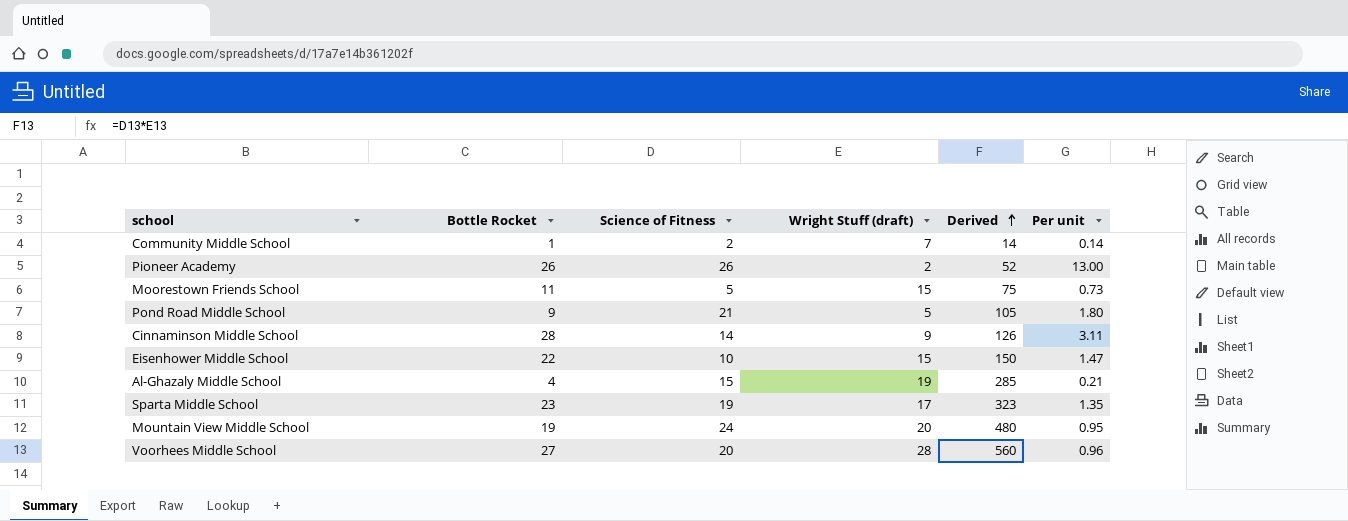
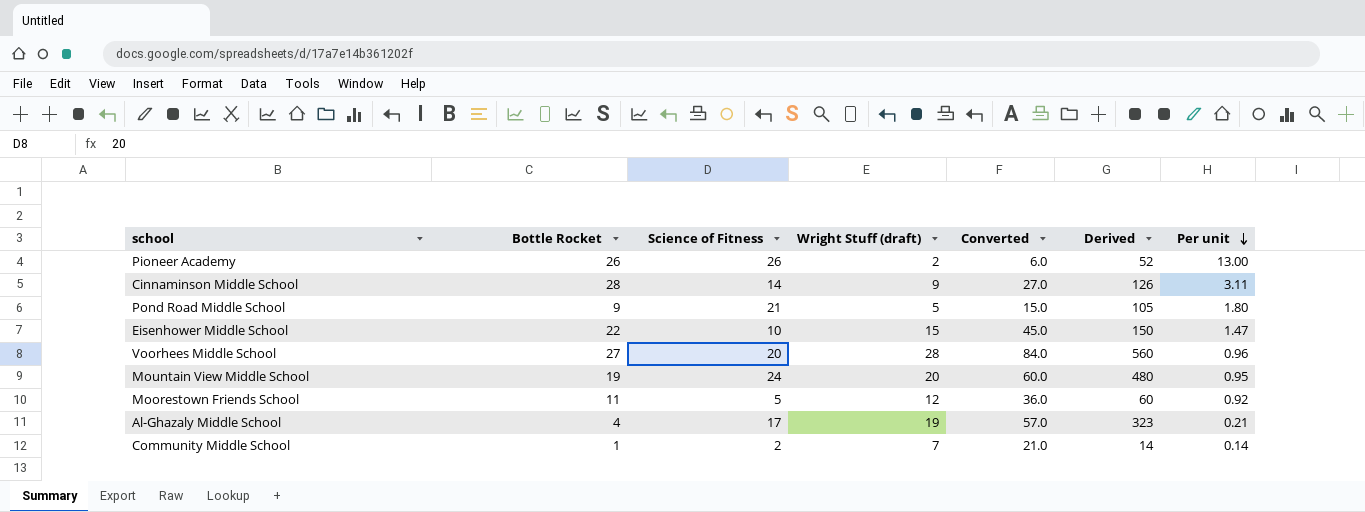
row order: Derived ascending -> Per unit descending
column Converted | formula: none -> [Wright Stuff (draft)] * 3
row Sparta Middle School: 23 | 19 | 17 | 323 | 1.35 -> none
Moorestown Friends School | Wright Stuff (draft): 15 -> 12
Moorestown Friends School | Derived: 75 -> 60
Moorestown Friends School | Per unit: 0.73 -> 0.92
Al-Ghazaly Middle School | Science of Fitness: 15 -> 17
Al-Ghazaly Middle School | Derived: 285 -> 323

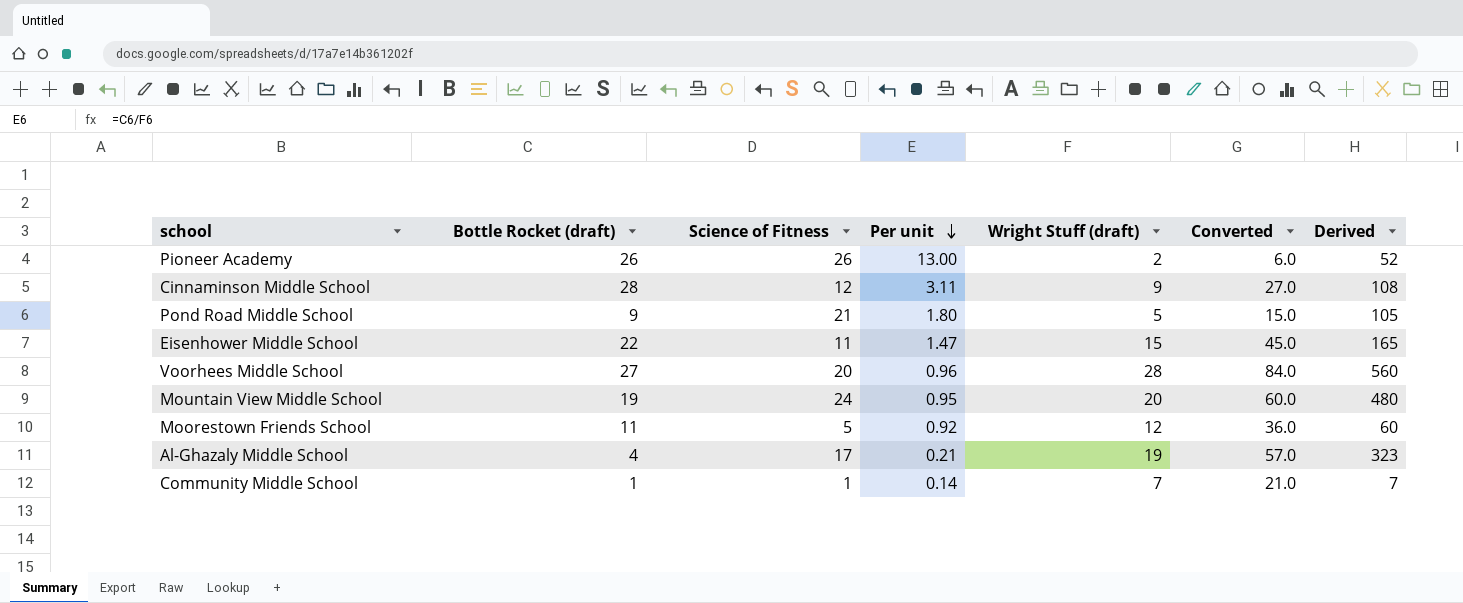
column name: Bottle Rocket -> Bottle Rocket (draft)
column Per unit | position: 7 -> 4
Cinnaminson Middle School | Science of Fitness: 14 -> 12
Cinnaminson Middle School | Derived: 126 -> 108
Eisenhower Middle School | Science of Fitness: 10 -> 11
Eisenhower Middle School | Derived: 150 -> 165
Community Middle School | Science of Fitness: 2 -> 1
Community Middle School | Derived: 14 -> 7

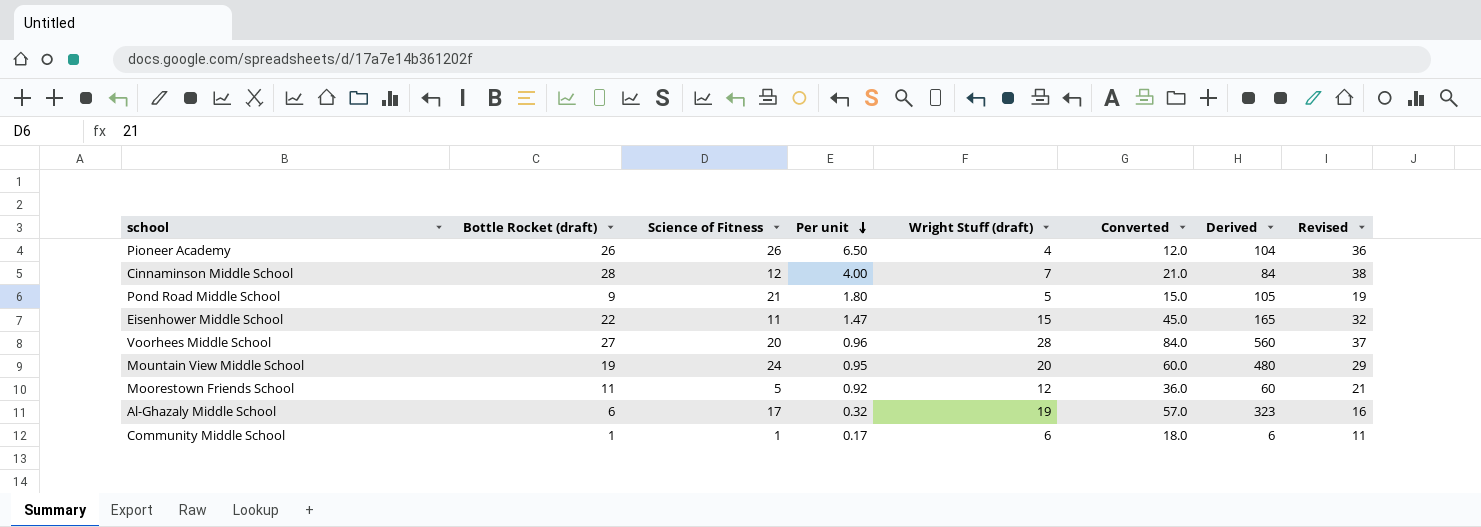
column Revised | formula: none -> [Bottle Rocket (draft)] + 10
Pioneer Academy | Per unit: 13.00 -> 6.50
Pioneer Academy | Wright Stuff (draft): 2 -> 4
Pioneer Academy | Converted: 6.0 -> 12.0
Pioneer Academy | Derived: 52 -> 104
Cinnaminson Middle School | Per unit: 3.11 -> 4.00
Cinnaminson Middle School | Wright Stuff (draft): 9 -> 7
Cinnaminson Middle School | Converted: 27.0 -> 21.0
Cinnaminson Middle School | Derived: 108 -> 84
Al-Ghazaly Middle School | Bottle Rocket (draft): 4 -> 6
Al-Ghazaly Middle School | Per unit: 0.21 -> 0.32
Community Middle School | Per unit: 0.14 -> 0.17
Community Middle School | Wright Stuff (draft): 7 -> 6
Community Middle School | Converted: 21.0 -> 18.0
Community Middle School | Derived: 7 -> 6

